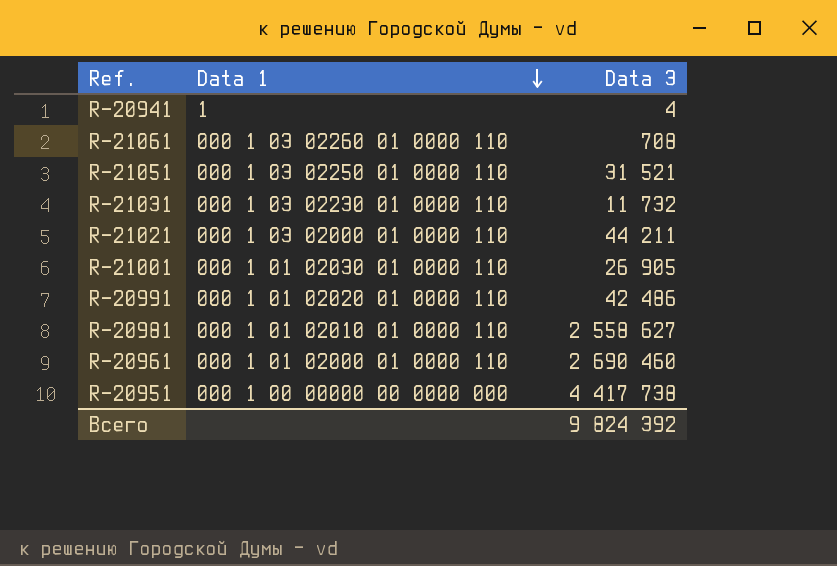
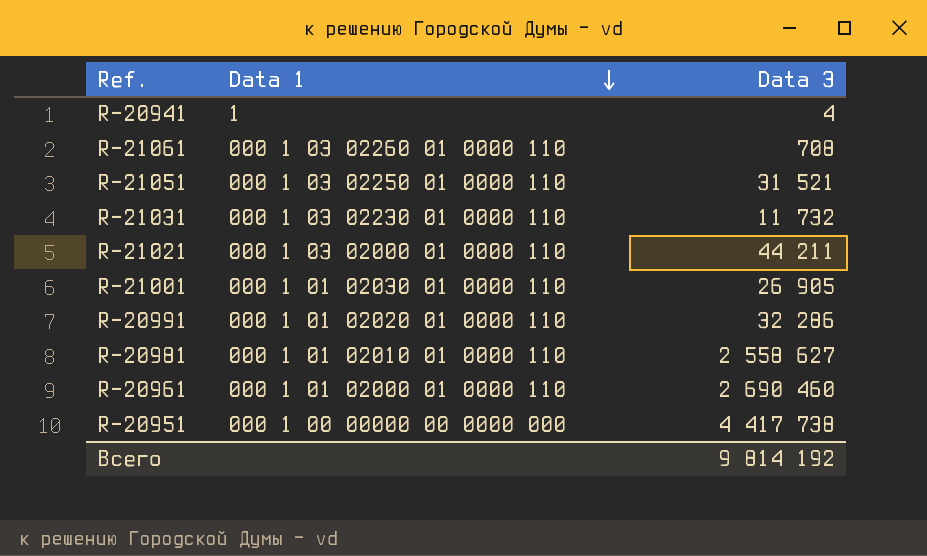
R-20991 | Data 3: 42 486 -> 32 286
Всего | Data 3: 9 824 392 -> 9 814 192

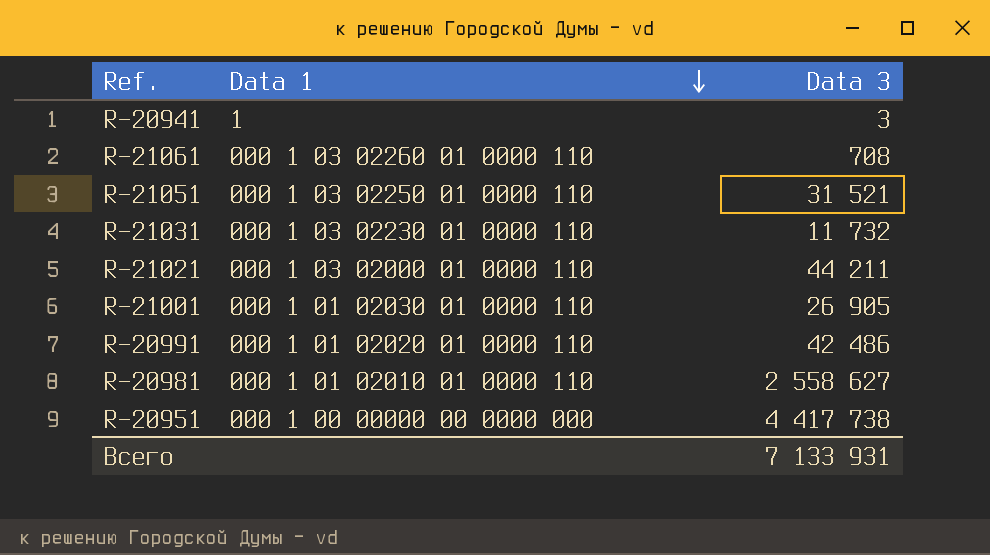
row R-20961: 000 1 01 02000 01 0000 110 | 2 690 460 -> none
R-20941 | Data 3: 4 -> 3
R-20991 | Data 3: 32 286 -> 42 486
Всего | Data 3: 9 814 192 -> 7 133 931

